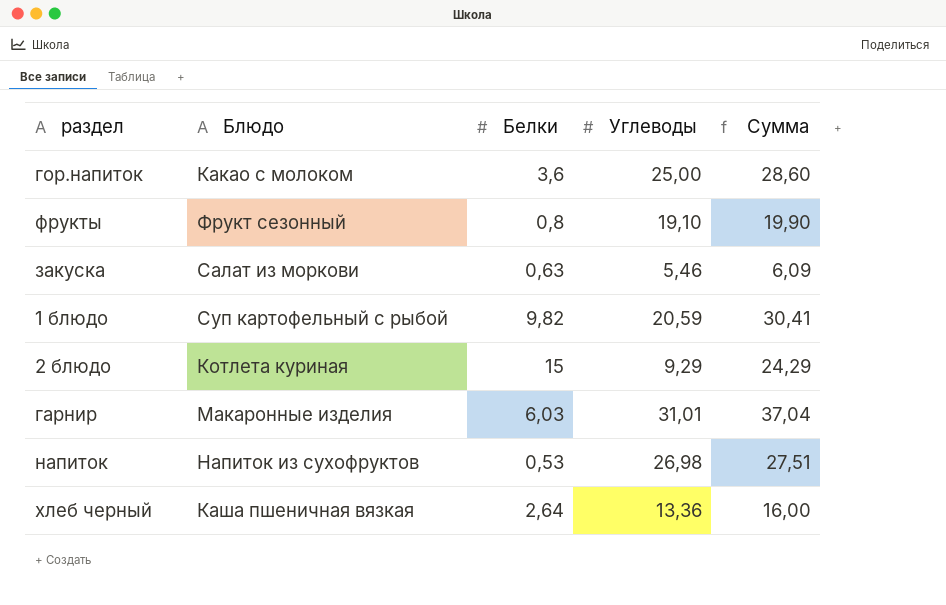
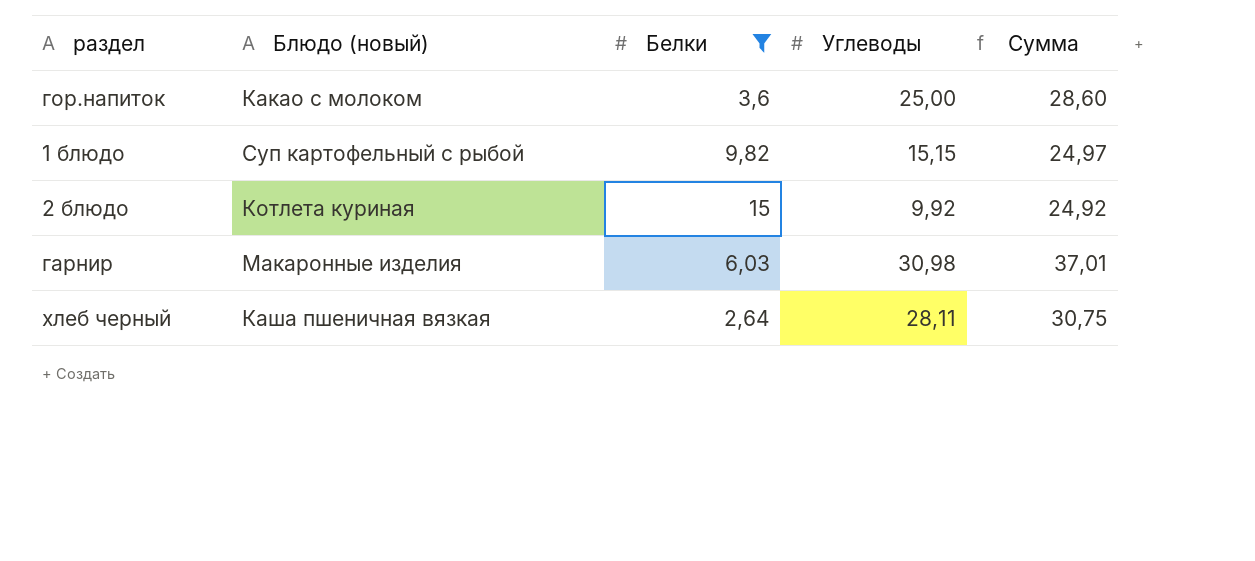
filter: none -> Белки >= 2,64
column name: Блюдо -> Блюдо (новый)
1 блюдо | Углеводы: 20,59 -> 15,15
1 блюдо | Сумма: 30,41 -> 24,97
2 блюдо | Углеводы: 9,29 -> 9,92
2 блюдо | Сумма: 24,29 -> 24,92
гарнир | Углеводы: 31,01 -> 30,98
гарнир | Сумма: 37,04 -> 37,01
хлеб черный | Углеводы: 13,36 -> 28,11
хлеб черный | Сумма: 16,00 -> 30,75

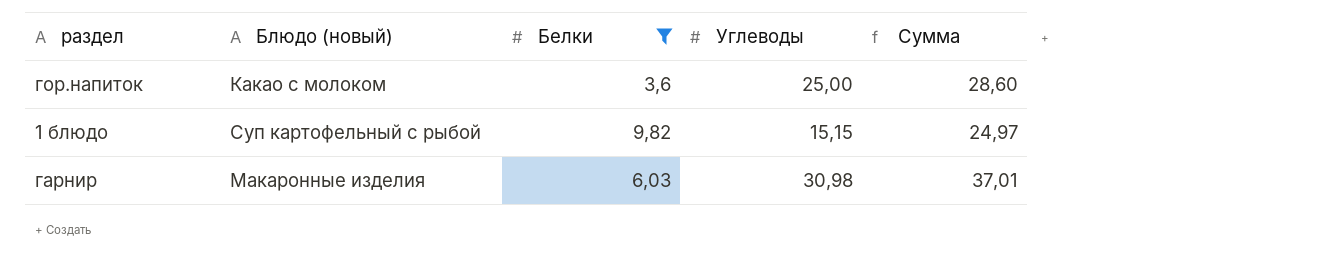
row 2 блюдо: Котлета куриная | 15 | 9,92 | 24,92 -> none
row хлеб черный: Каша пшеничная вязкая | 2,64 | 28,11 | 30,75 -> none

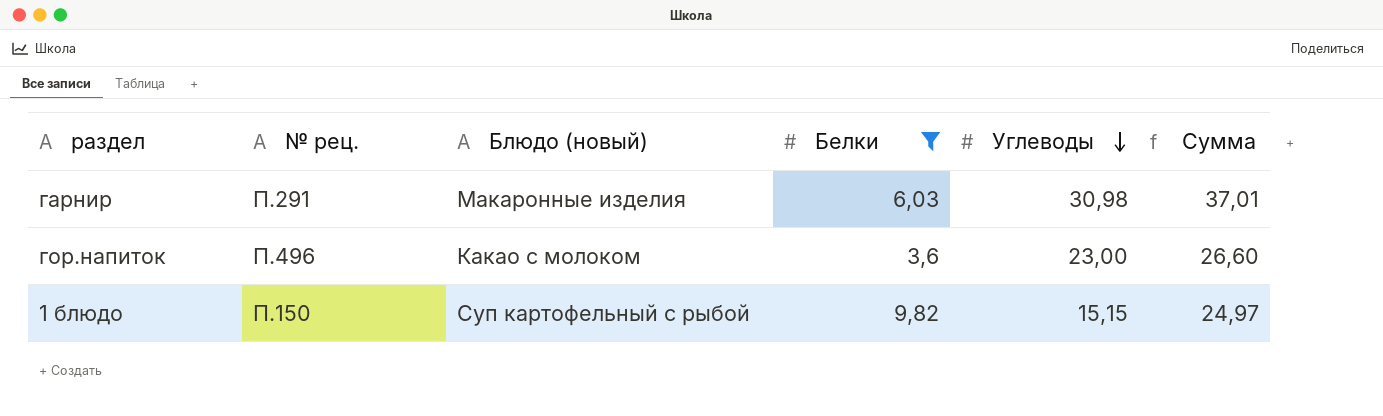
row order: none -> Углеводы descending
column № рец. | position: none -> 2
гор.напиток | Углеводы: 25,00 -> 23,00
гор.напиток | Сумма: 28,60 -> 26,60

